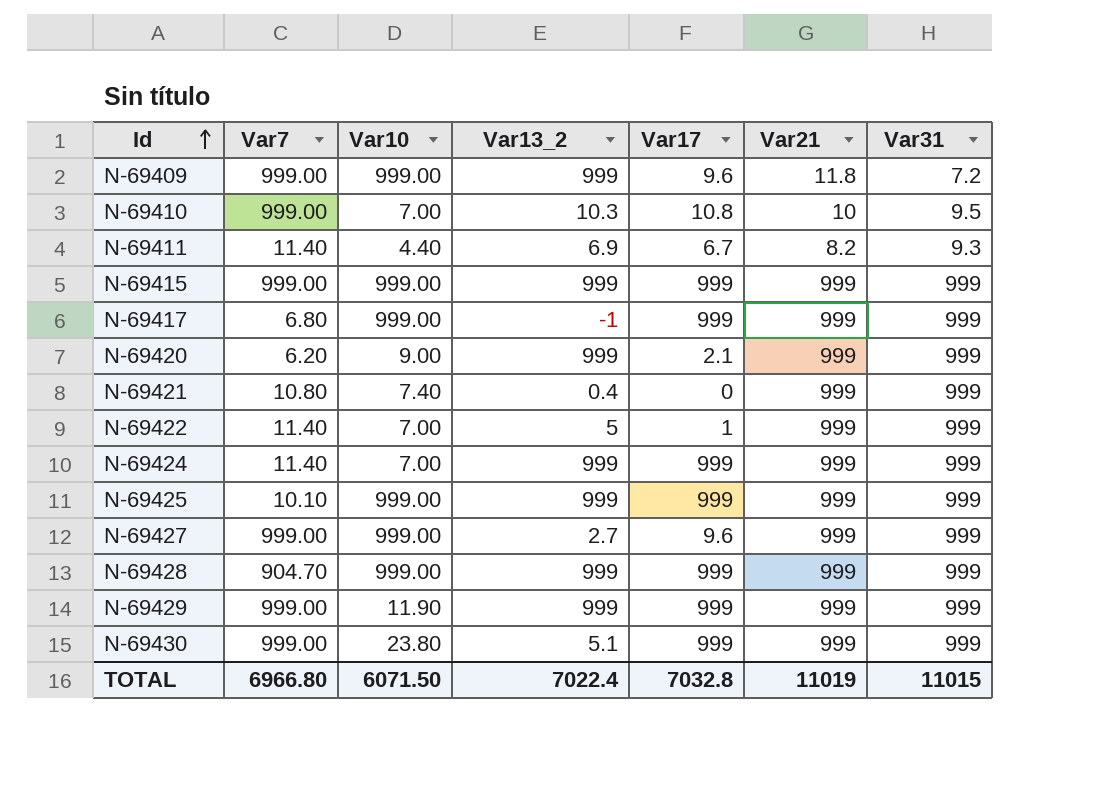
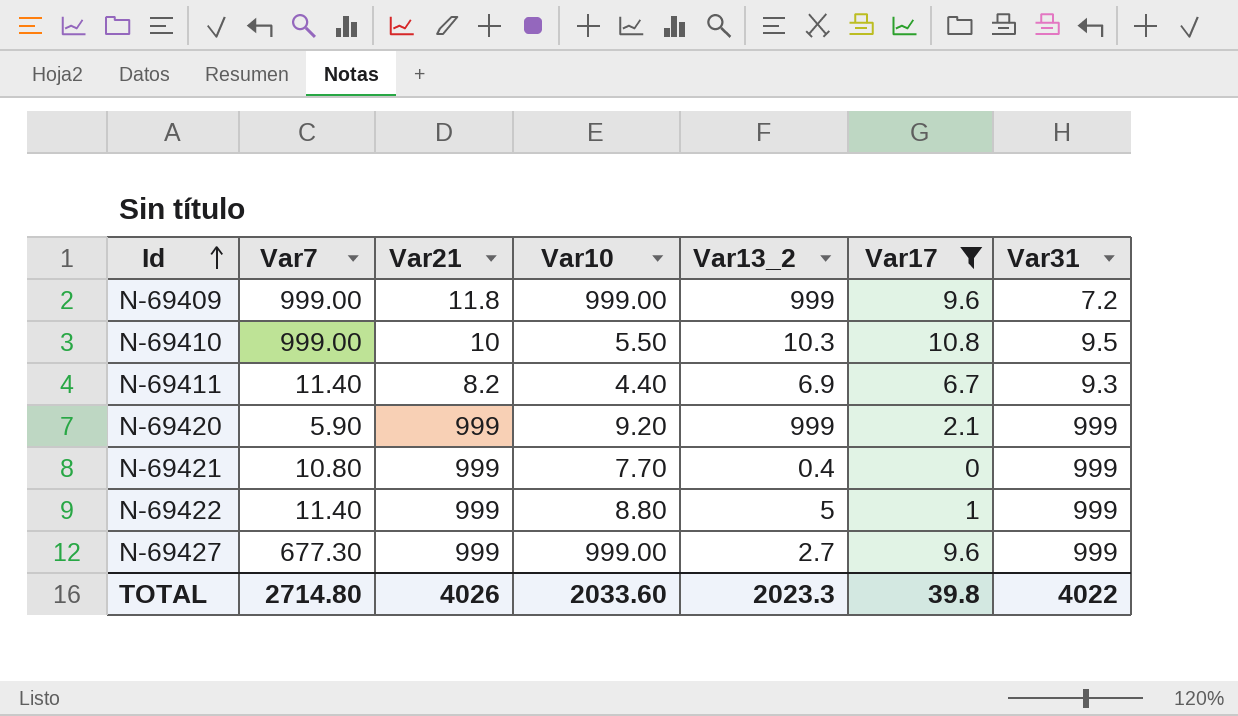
filter: none -> Var17 != 999
column Var21 | position: 6 -> 3
N-69410 | Var10: 7.00 -> 5.50
N-69420 | Var7: 6.20 -> 5.90
N-69420 | Var10: 9.00 -> 9.20
N-69421 | Var10: 7.40 -> 7.70
N-69422 | Var10: 7.00 -> 8.80
N-69427 | Var7: 999.00 -> 677.30
TOTAL | Var7: 6966.80 -> 2714.80
TOTAL | Var21: 11019 -> 4026
TOTAL | Var10: 6071.50 -> 2033.60
TOTAL | Var13_2: 7022.4 -> 2023.3
TOTAL | Var17: 7032.8 -> 39.8
TOTAL | Var31: 11015 -> 4022

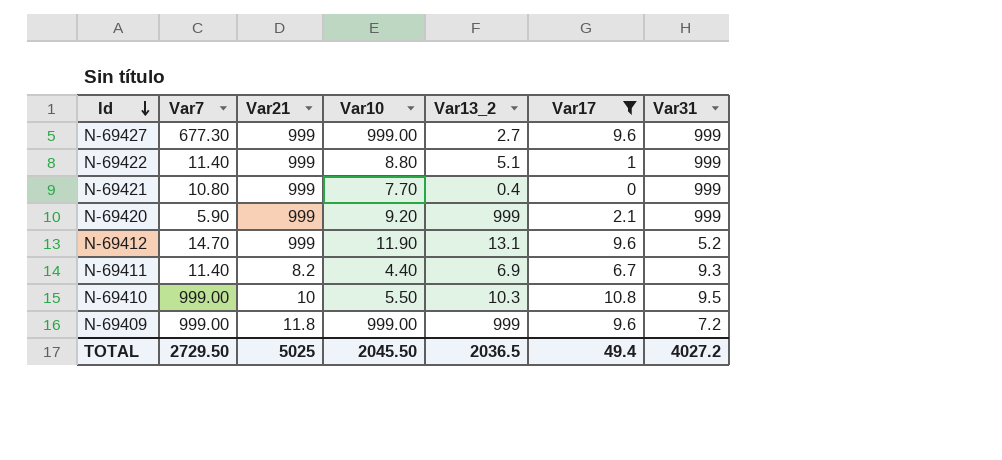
row order: Id ascending -> Id descending
N-69422 | Var13_2: 5 -> 5.1
row N-69412: none -> 14.70 | 999 | 11.90 | 13.1 | 9.6 | 5.2
TOTAL | Var7: 2714.80 -> 2729.50
TOTAL | Var21: 4026 -> 5025
TOTAL | Var10: 2033.60 -> 2045.50
TOTAL | Var13_2: 2023.3 -> 2036.5
TOTAL | Var17: 39.8 -> 49.4
TOTAL | Var31: 4022 -> 4027.2

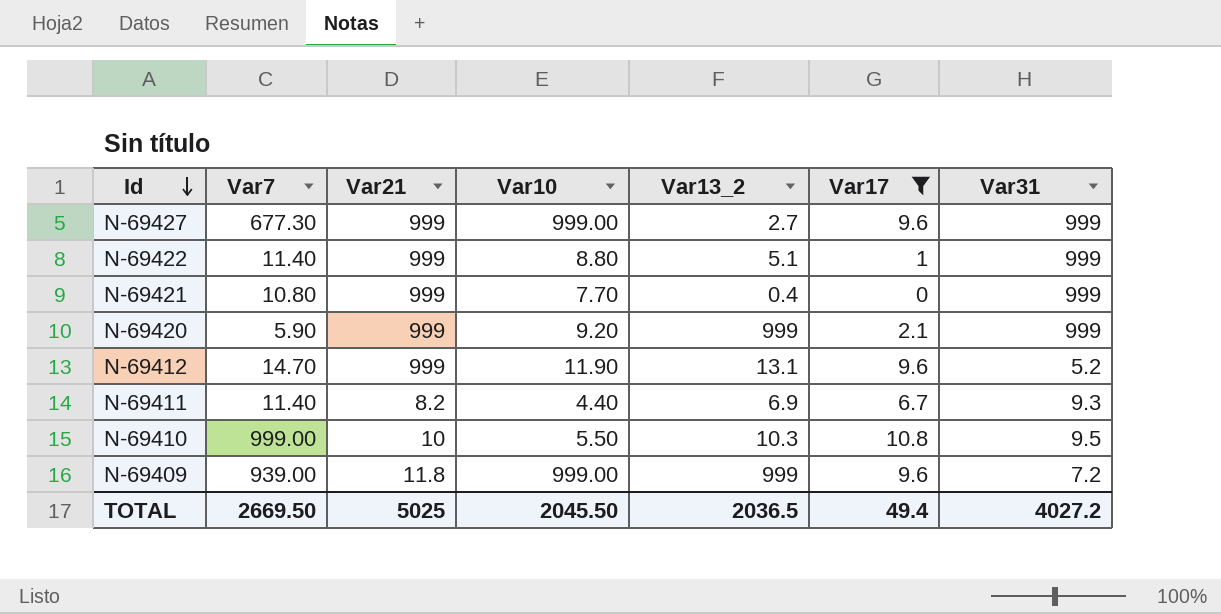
N-69409 | Var7: 999.00 -> 939.00
TOTAL | Var7: 2729.50 -> 2669.50

